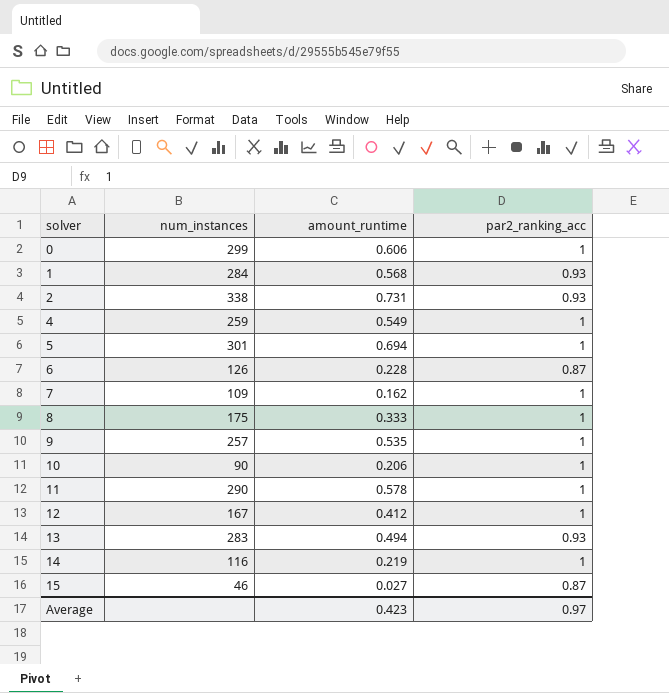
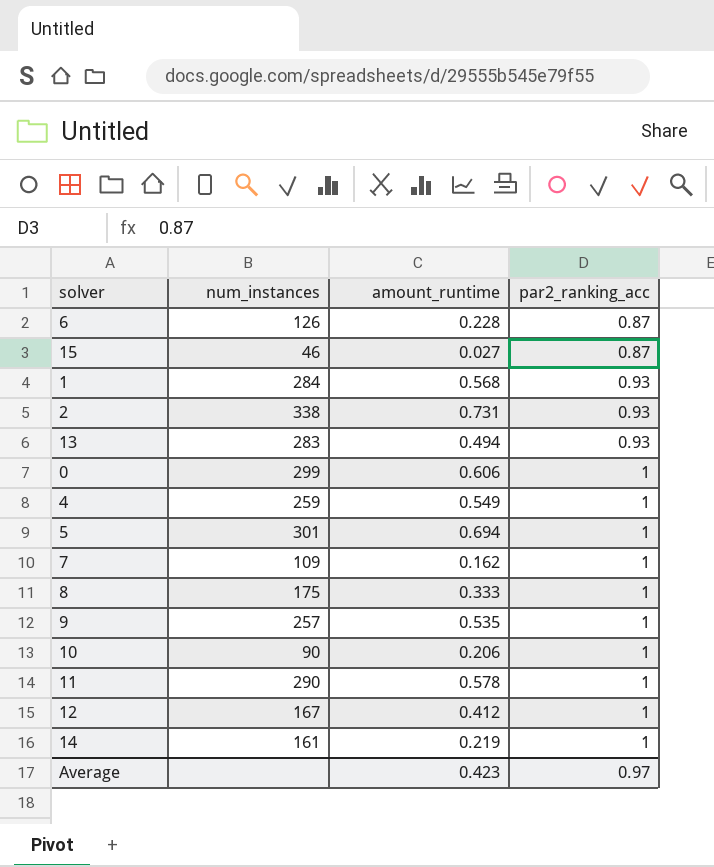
row order: solver ascending -> par2_ranking_acc ascending
14 | num_instances: 116 -> 161

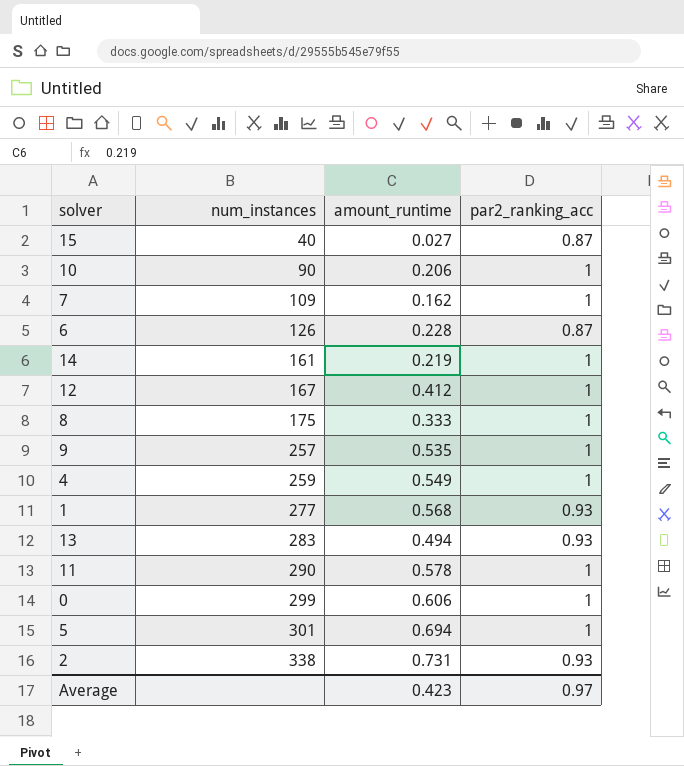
row order: par2_ranking_acc ascending -> num_instances ascending
15 | num_instances: 46 -> 40
1 | num_instances: 284 -> 277

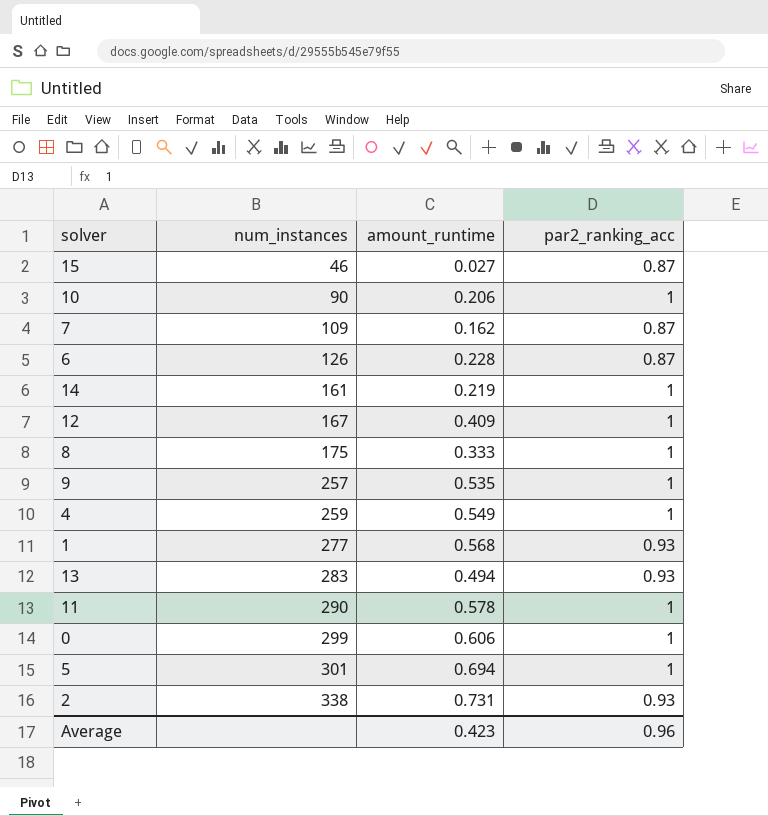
15 | num_instances: 40 -> 46
7 | par2_ranking_acc: 1 -> 0.87
12 | amount_runtime: 0.412 -> 0.409
Average | par2_ranking_acc: 0.97 -> 0.96

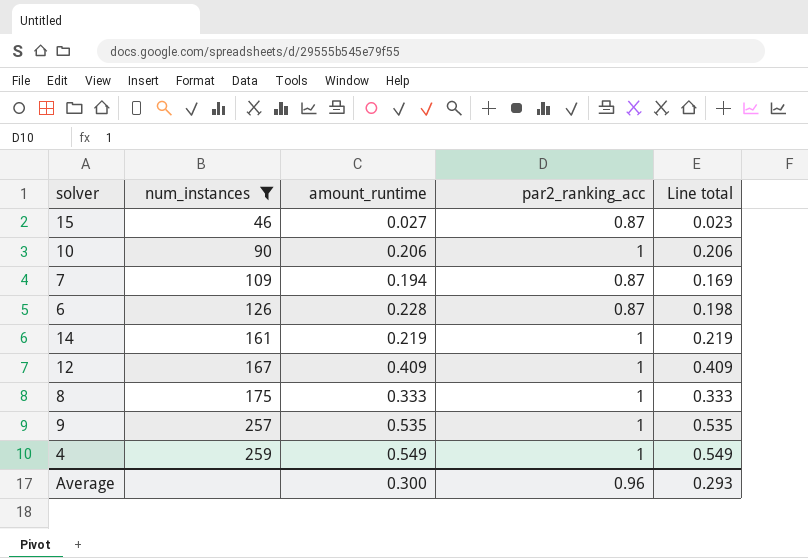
filter: none -> num_instances <= 259
column Line total | formula: none -> [amount_runtime] * [par2_ranking_acc]
7 | amount_runtime: 0.162 -> 0.194
Average | amount_runtime: 0.423 -> 0.300

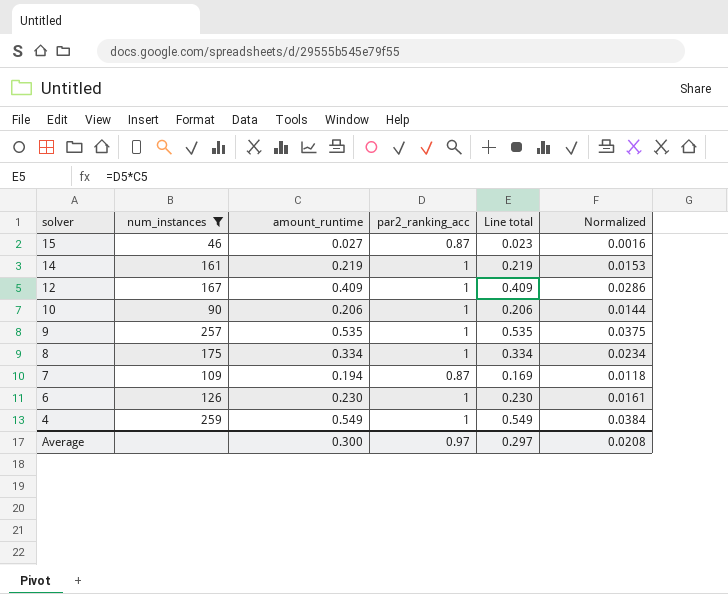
row order: num_instances ascending -> solver descending
column Normalized | formula: none -> [Line total] * 0.07
8 | amount_runtime: 0.333 -> 0.334
8 | Line total: 0.333 -> 0.334
6 | amount_runtime: 0.228 -> 0.230
6 | par2_ranking_acc: 0.87 -> 1
6 | Line total: 0.198 -> 0.230
Average | par2_ranking_acc: 0.96 -> 0.97
Average | Line total: 0.293 -> 0.297

